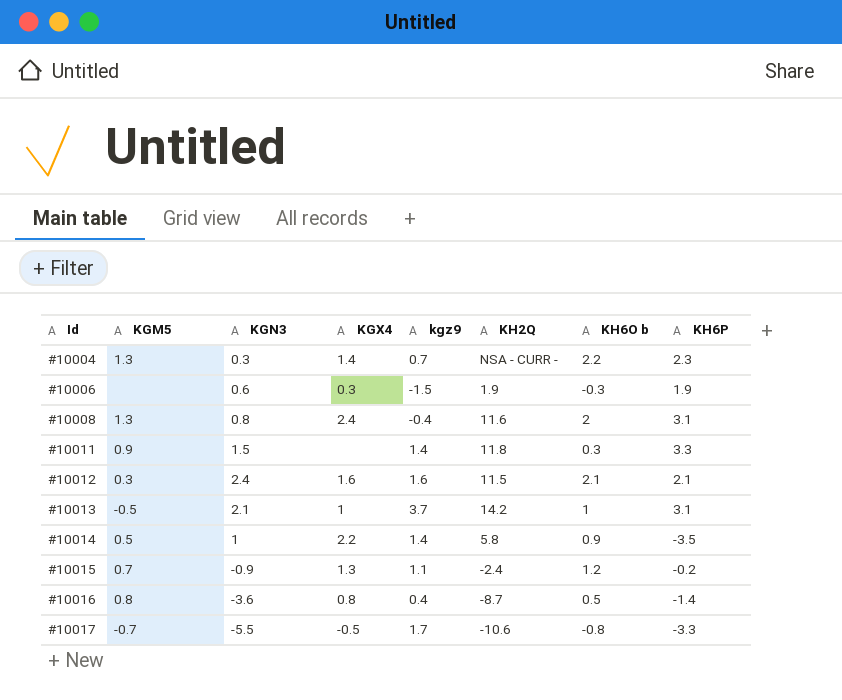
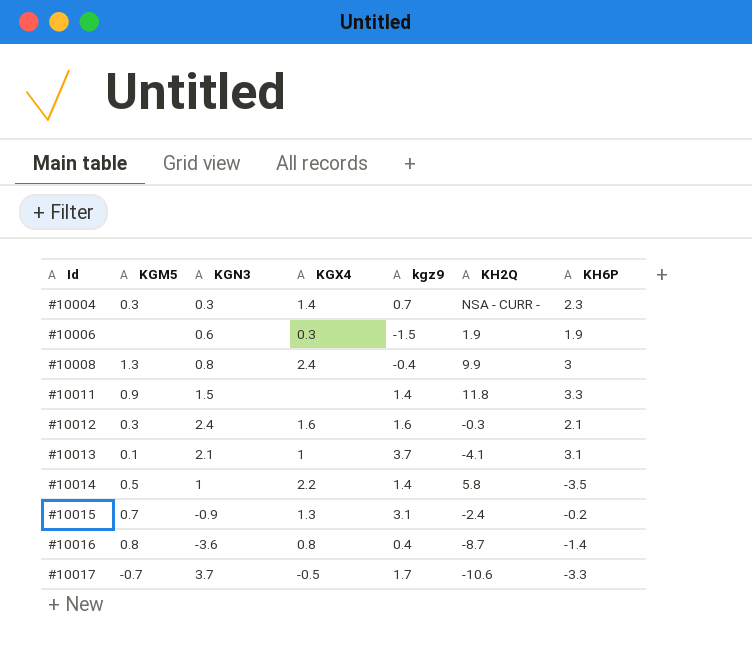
column KH6O b | position: 7 -> none
#10004 | KGM5: 1.3 -> 0.3
#10008 | KH2Q: 11.6 -> 9.9
#10008 | KH6P: 3.1 -> 3
#10012 | KH2Q: 11.5 -> -0.3
#10013 | KGM5: -0.5 -> 0.1
#10013 | KH2Q: 14.2 -> -4.1
#10015 | kgz9: 1.1 -> 3.1
#10017 | KGN3: -5.5 -> 3.7

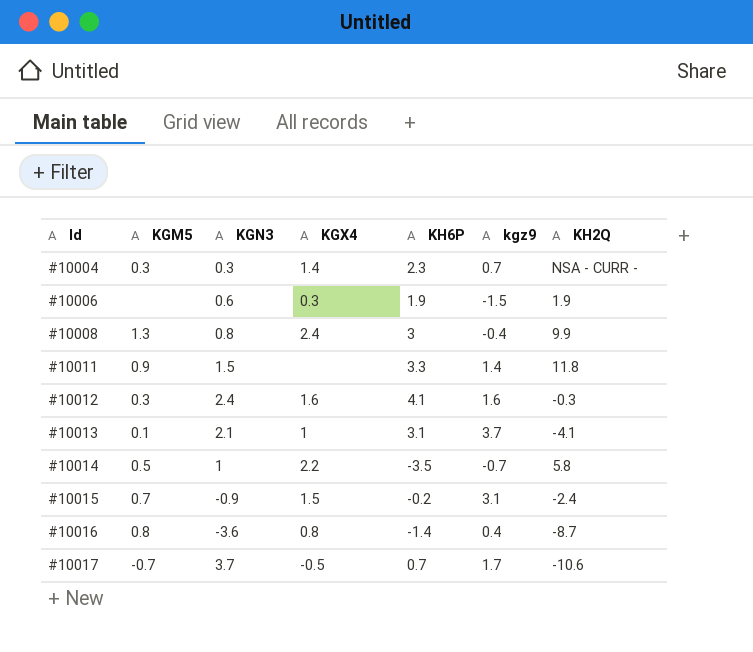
column KH6P | position: 7 -> 5
#10012 | KH6P: 2.1 -> 4.1
#10014 | kgz9: 1.4 -> -0.7
#10015 | KGX4: 1.3 -> 1.5
#10017 | KH6P: -3.3 -> 0.7

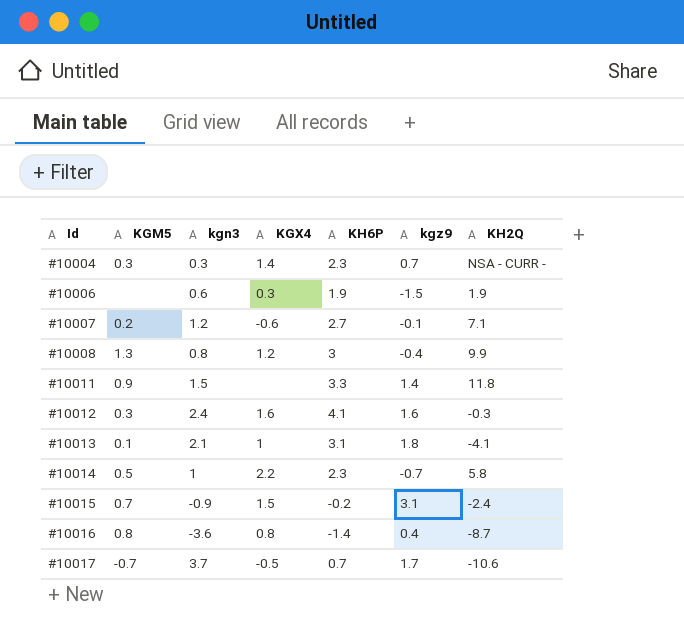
column name: KGN3 -> kgn3
row #10007: none -> 0.2 | 1.2 | -0.6 | 2.7 | -0.1 | 7.1
#10008 | KGX4: 2.4 -> 1.2
#10013 | kgz9: 3.7 -> 1.8
#10014 | KH6P: -3.5 -> 2.3

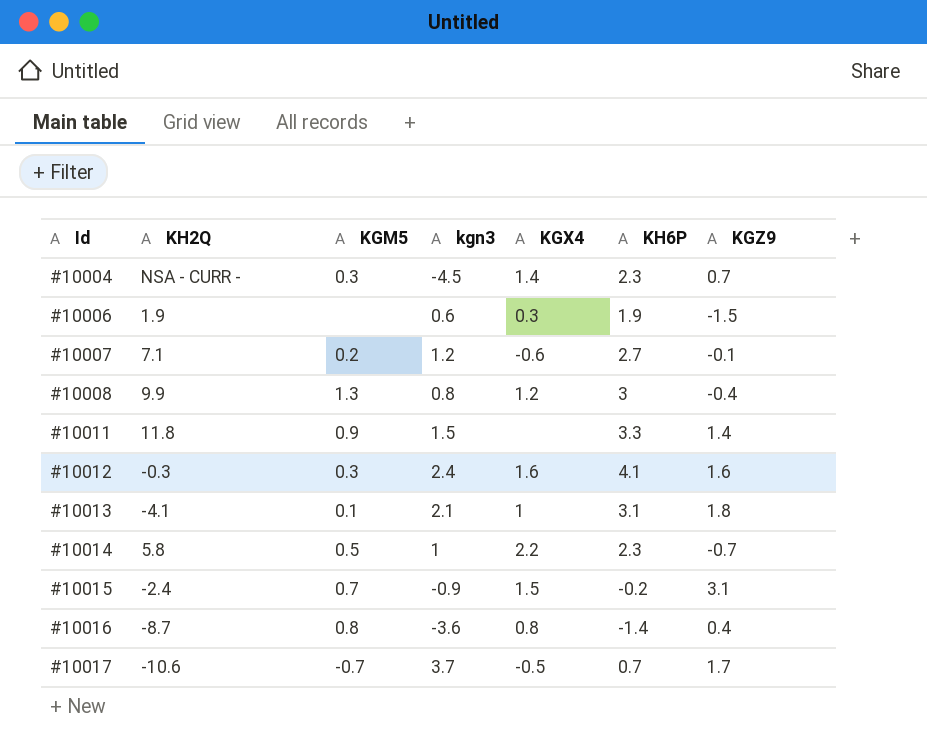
column KH2Q | position: 7 -> 2
column name: kgz9 -> KGZ9
#10004 | kgn3: 0.3 -> -4.5

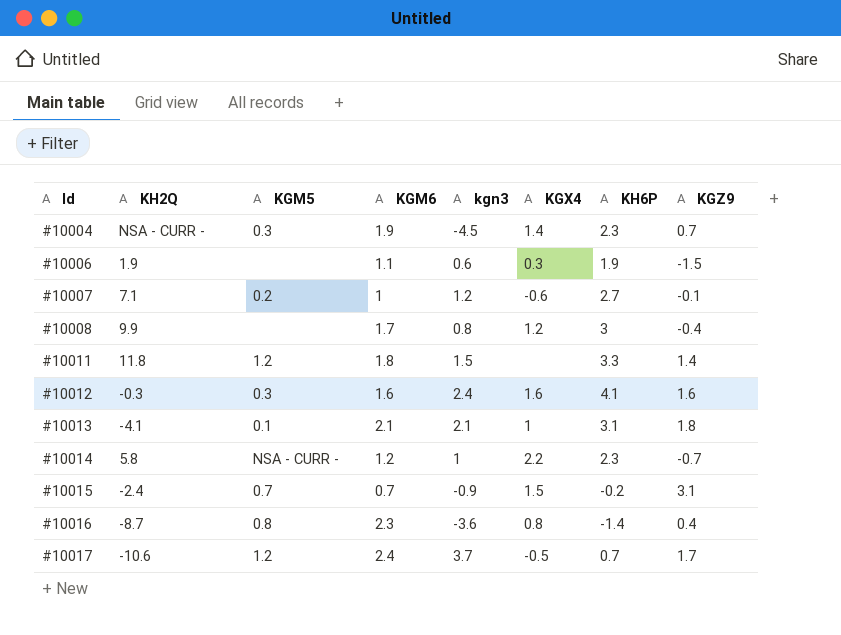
column KGM6 | position: none -> 4
#10008 | KGM5: 1.3 -> none
#10011 | KGM5: 0.9 -> 1.2
#10014 | KGM5: 0.5 -> NSA - CURR -
#10017 | KGM5: -0.7 -> 1.2

